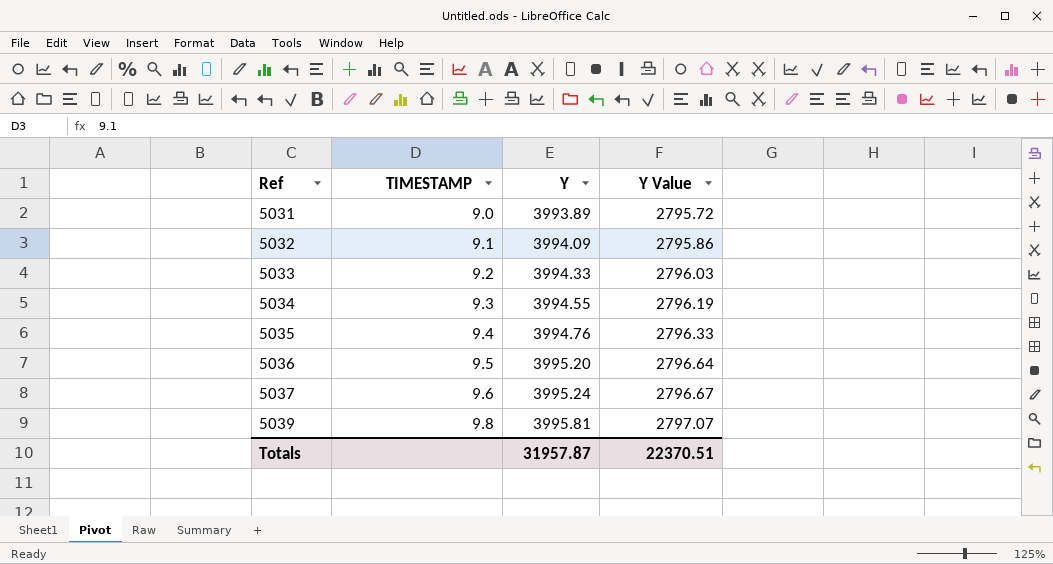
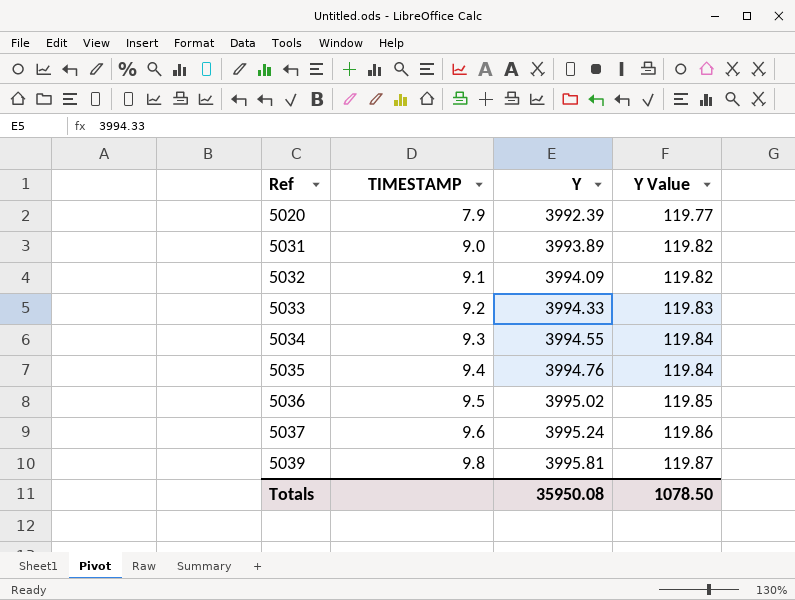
column Y Value | formula: [Y] * 0.7 -> [Y] * 0.03
row 5020: none -> 7.9 | 3992.39 | 119.77
5036 | Y: 3995.20 -> 3995.02
Totals | Y: 31957.87 -> 35950.08
Totals | Y Value: 22370.51 -> 1078.50

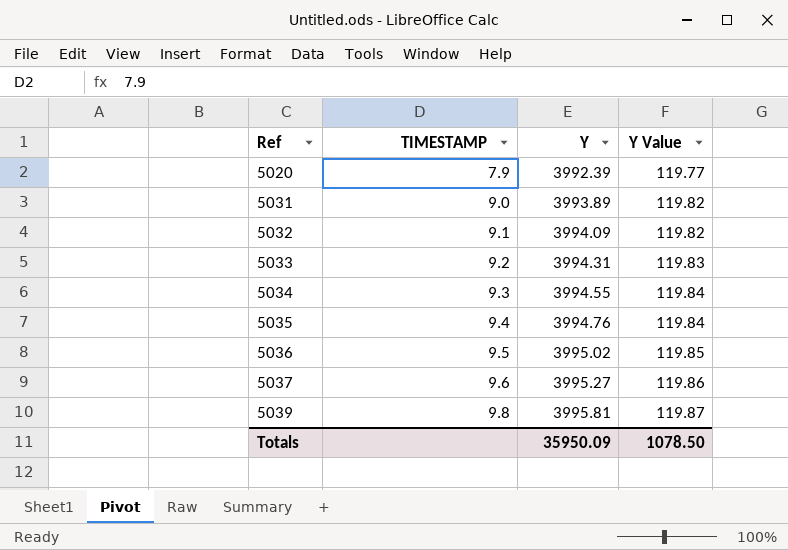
5033 | Y: 3994.33 -> 3994.31
5037 | Y: 3995.24 -> 3995.27
Totals | Y: 35950.08 -> 35950.09

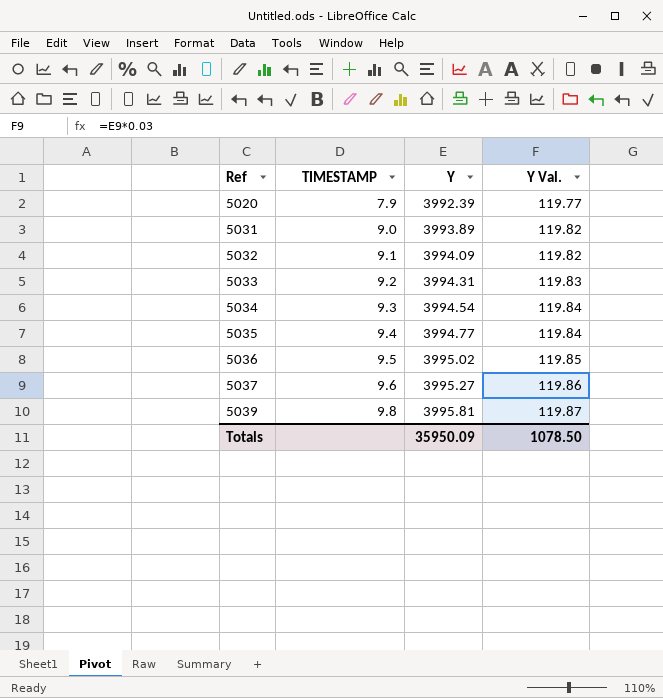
column name: Y Value -> Y Val.
5034 | Y: 3994.55 -> 3994.54
5035 | Y: 3994.76 -> 3994.77

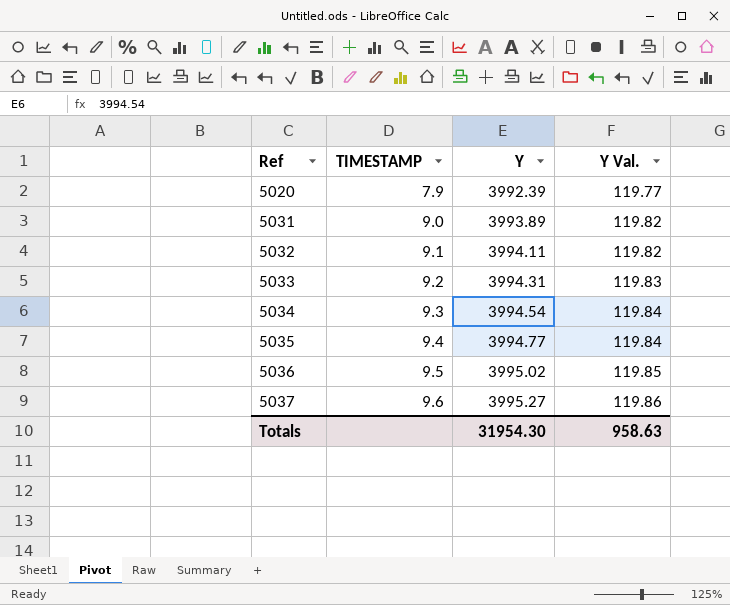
row 5039: 9.8 | 3995.81 | 119.87 -> none
5032 | Y: 3994.09 -> 3994.11
Totals | Y: 35950.09 -> 31954.30
Totals | Y Val.: 1078.50 -> 958.63

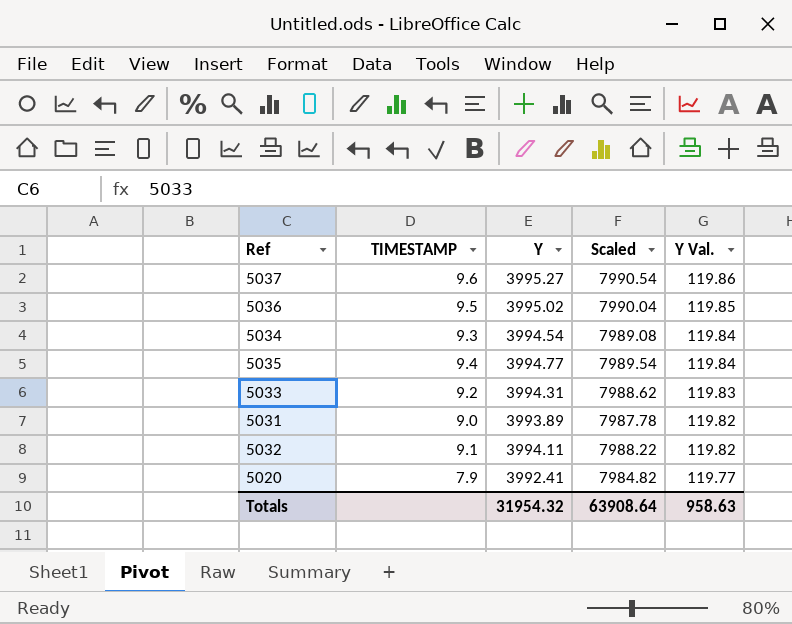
row order: Ref ascending -> Y Val. descending
column Scaled | formula: none -> [Y] * 2
5020 | Y: 3992.39 -> 3992.41
Totals | Y: 31954.30 -> 31954.32

